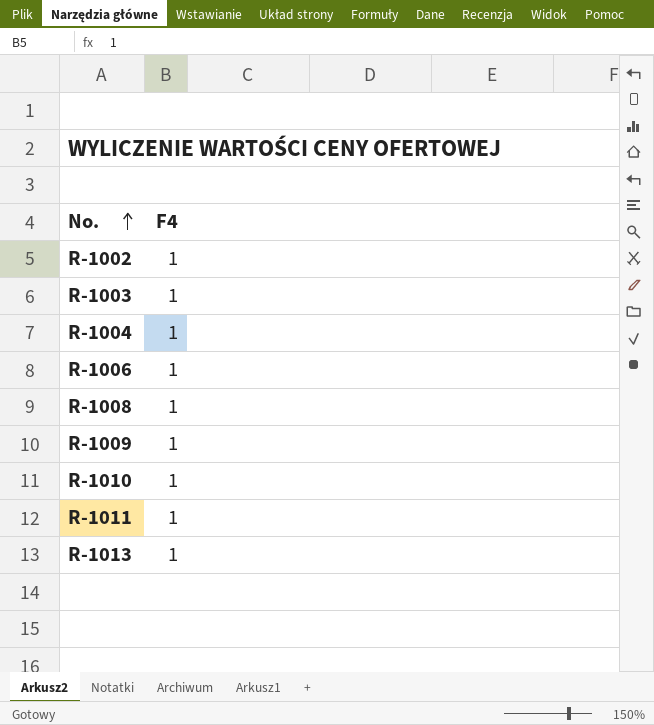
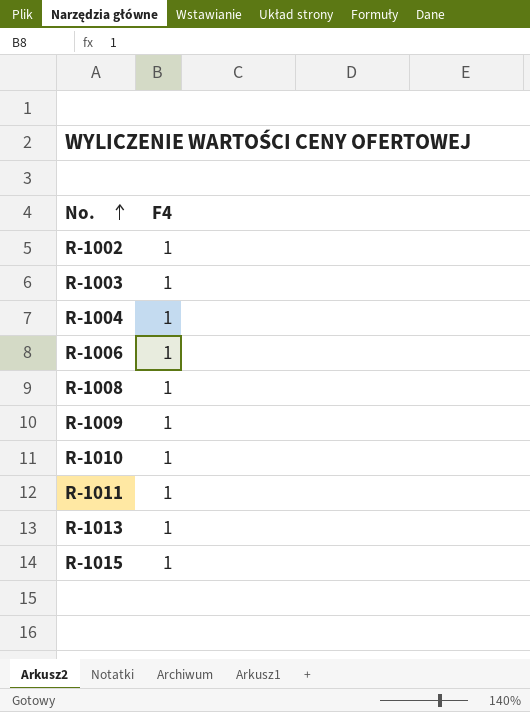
row R-1015: none -> 1

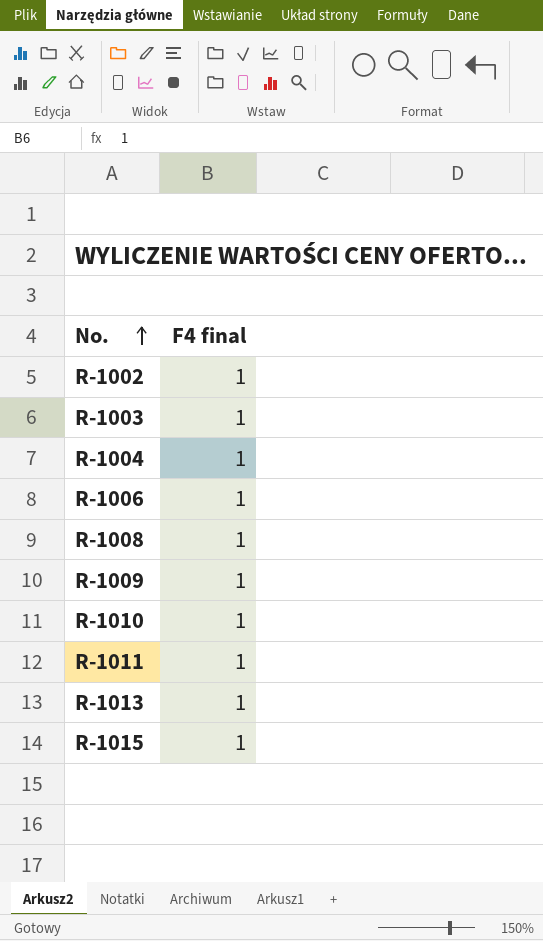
column name: F4 -> F4 final

